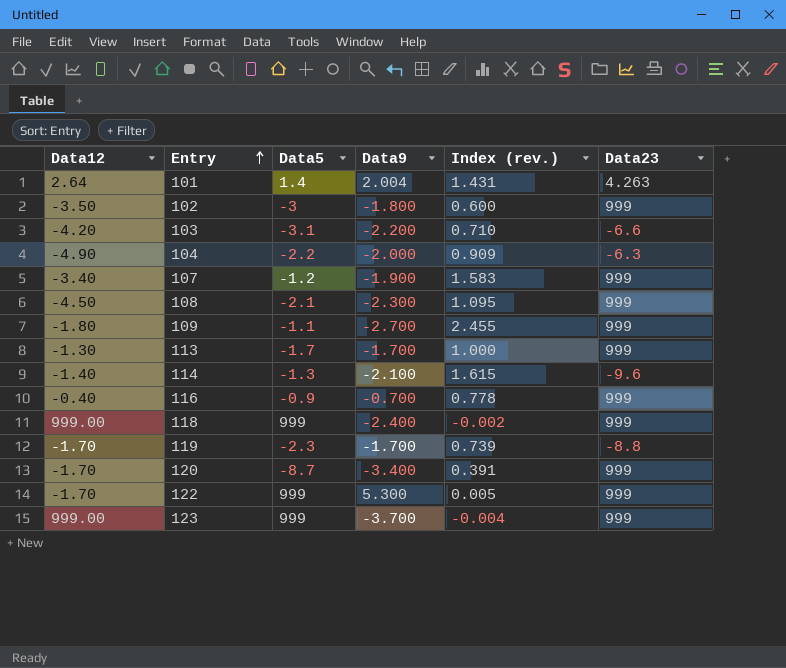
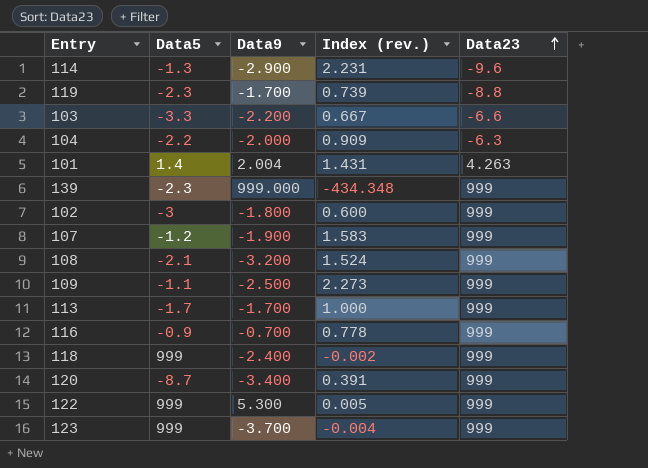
row order: Entry ascending -> Data23 ascending
column Data12 | position: 1 -> none
114 | Data9: -2.100 -> -2.900
114 | Index (rev.): 1.615 -> 2.231
103 | Data5: -3.1 -> -3.3
103 | Index (rev.): 0.710 -> 0.667
row 139: none -> -2.3 | 999.000 | -434.348 | 999
108 | Data9: -2.300 -> -3.200
108 | Index (rev.): 1.095 -> 1.524
109 | Data9: -2.700 -> -2.500
109 | Index (rev.): 2.455 -> 2.273

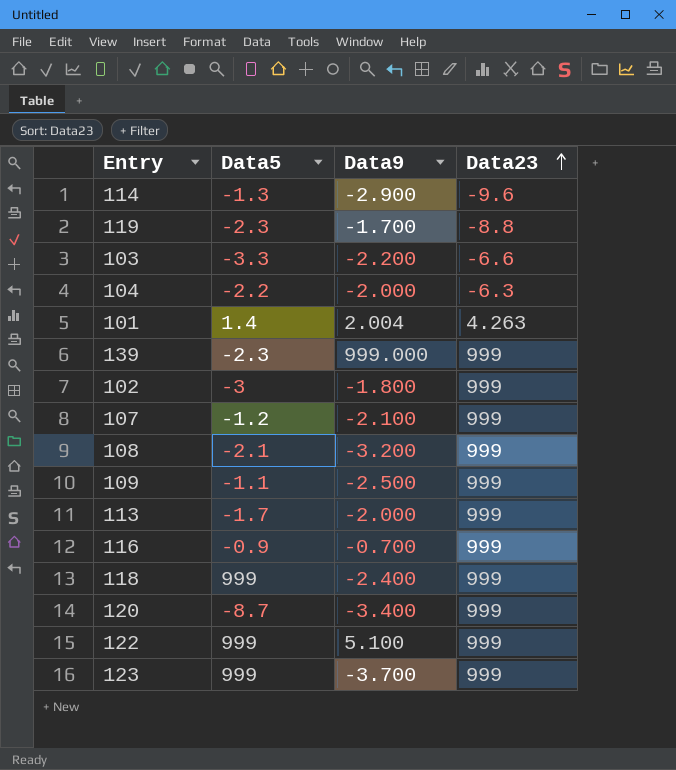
column Index (rev.) | formula: [Data9] / [Data5] -> none
107 | Data9: -1.900 -> -2.100
113 | Data9: -1.700 -> -2.000
122 | Data9: 5.300 -> 5.100

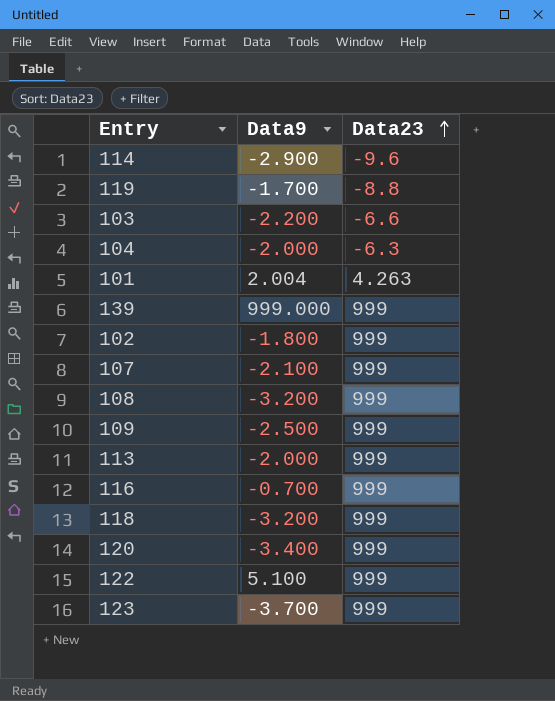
column Data5 | position: 2 -> none
118 | Data9: -2.400 -> -3.200

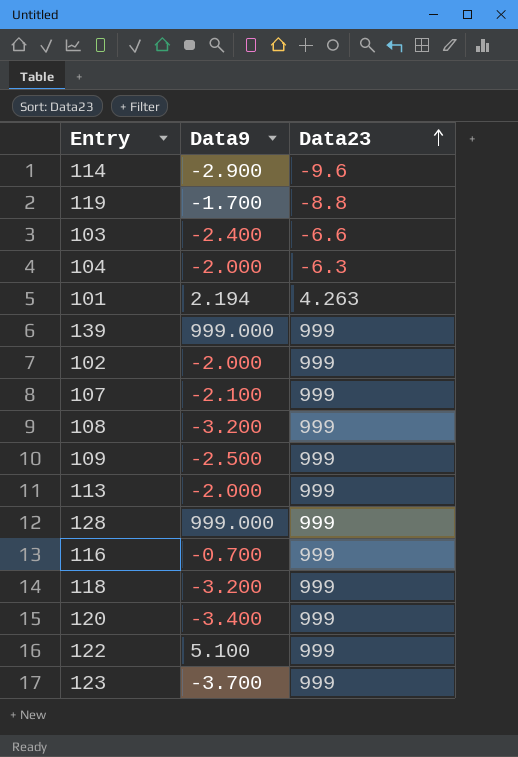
103 | Data9: -2.200 -> -2.400
101 | Data9: 2.004 -> 2.194
102 | Data9: -1.800 -> -2.000
row 128: none -> 999.000 | 999

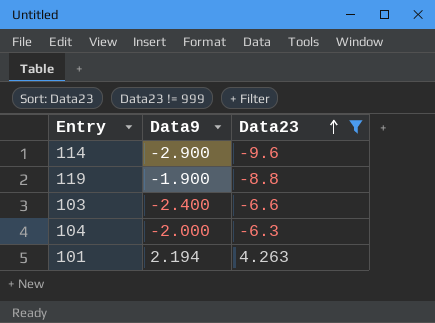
filter: none -> Data23 != 999
119 | Data9: -1.700 -> -1.900

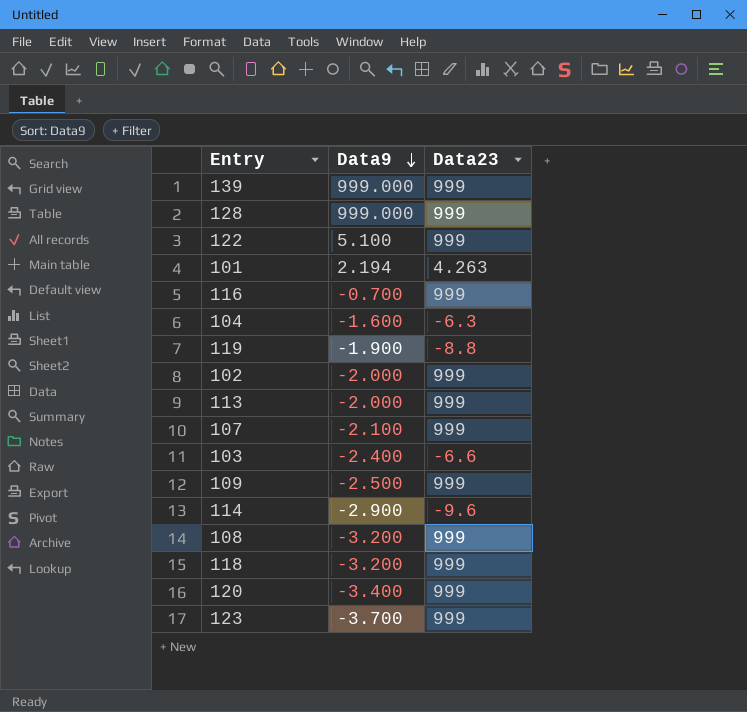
filter: Data23 != 999 -> none
row order: Data23 ascending -> Data9 descending
104 | Data9: -2.000 -> -1.600

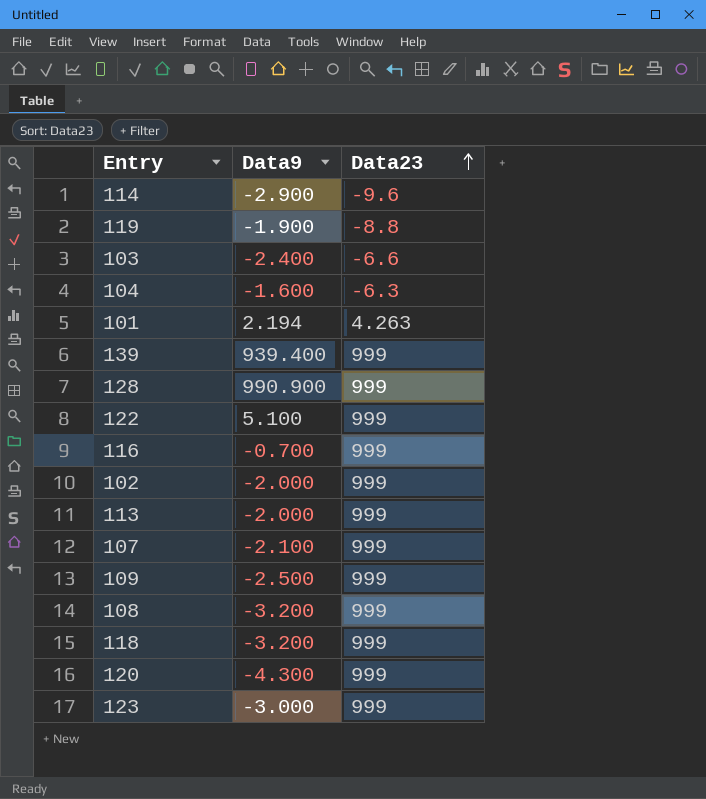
row order: Data9 descending -> Data23 ascending
139 | Data9: 999.000 -> 939.400
128 | Data9: 999.000 -> 990.900
120 | Data9: -3.400 -> -4.300
123 | Data9: -3.700 -> -3.000

